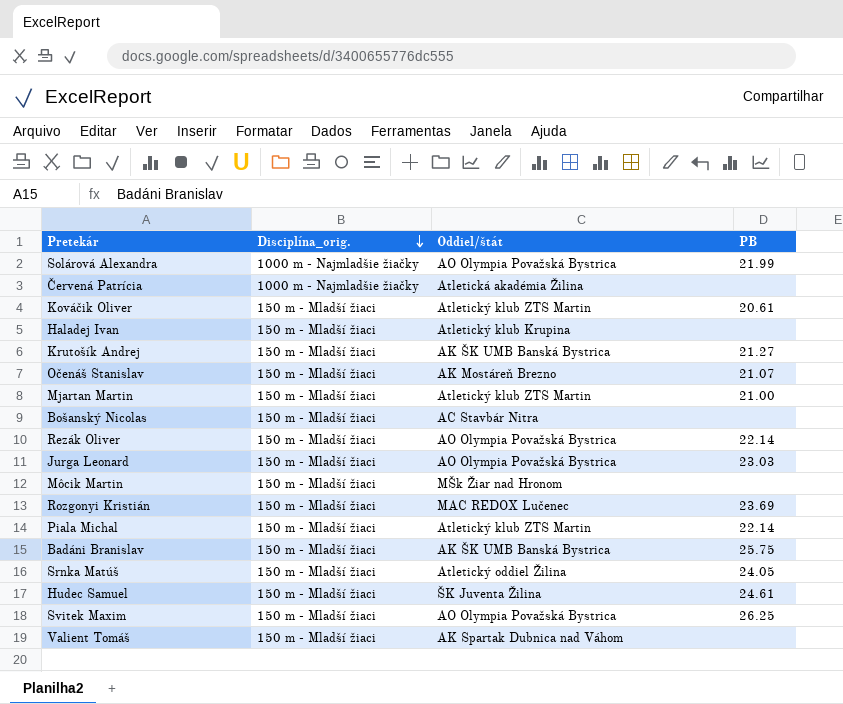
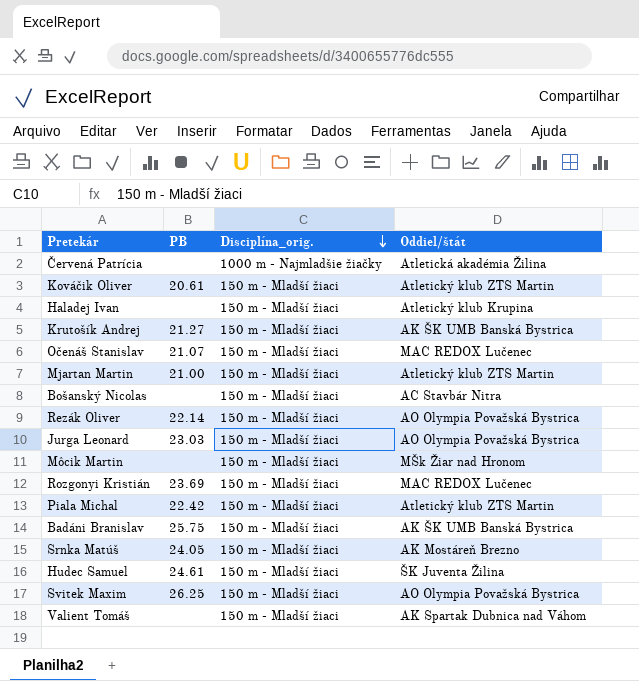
column PB | position: 4 -> 2
row Solárová Alexandra: 1000 m - Najmladšie žiačky | AO Olympia Považská Bystrica | 21.99 -> none
Očenáš Stanislav | Oddiel/štát: AK Mostáreň Brezno -> MAC REDOX Lučenec
Piala Michal | PB: 22.14 -> 22.42
Srnka Matúš | Oddiel/štát: Atletický oddiel Žilina -> AK Mostáreň Brezno

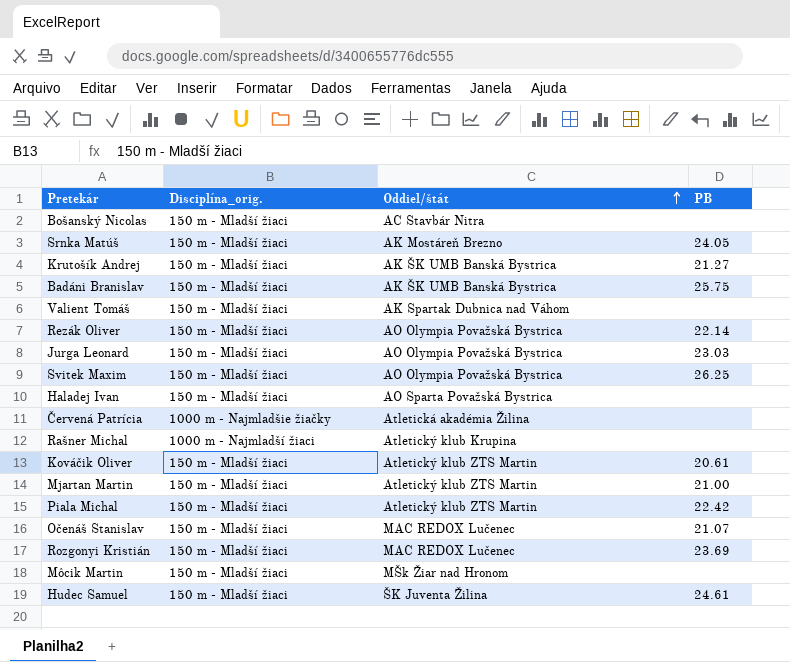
row order: Disciplína_orig. descending -> Oddiel/štát ascending
column PB | position: 2 -> 4
Haladej Ivan | Oddiel/štát: Atletický klub Krupina -> AO Sparta Považská Bystrica
row Rašner Michal: none -> 1000 m - Najmladší žiaci | Atletický klub Krupina | none

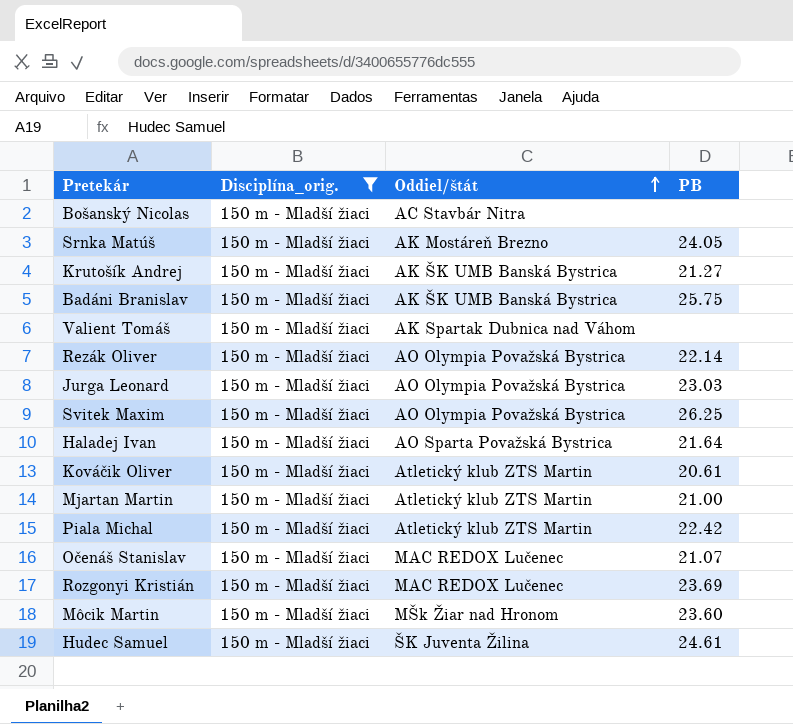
filter: none -> Disciplína_orig. = 150 m - Mladší žiaci
Haladej Ivan | PB: none -> 21.64
Môcik Martin | PB: none -> 23.60

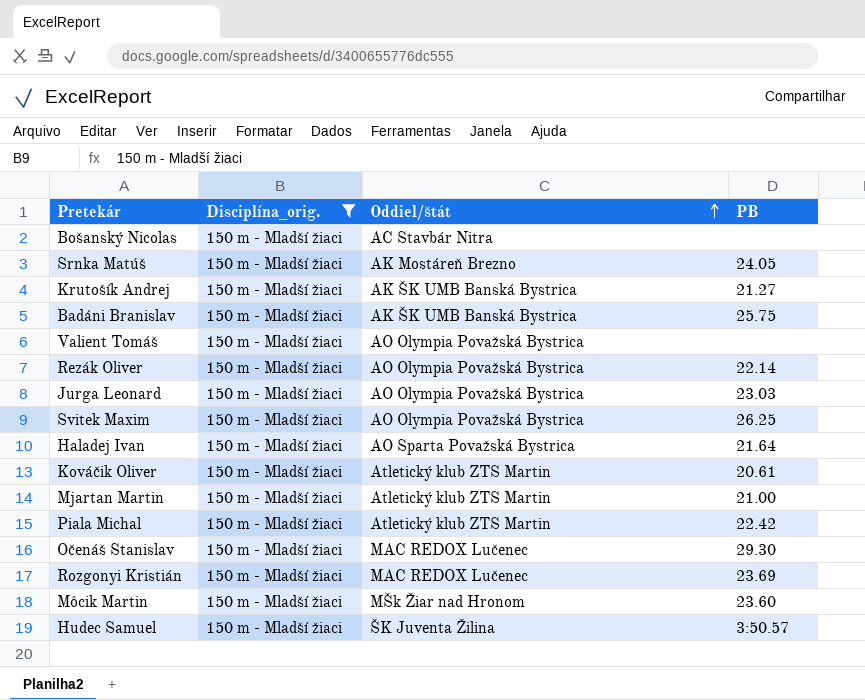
Valient Tomáš | Oddiel/štát: AK Spartak Dubnica nad Váhom -> AO Olympia Považská Bystrica
Očenáš Stanislav | PB: 21.07 -> 29.30
Hudec Samuel | PB: 24.61 -> 3:50.57

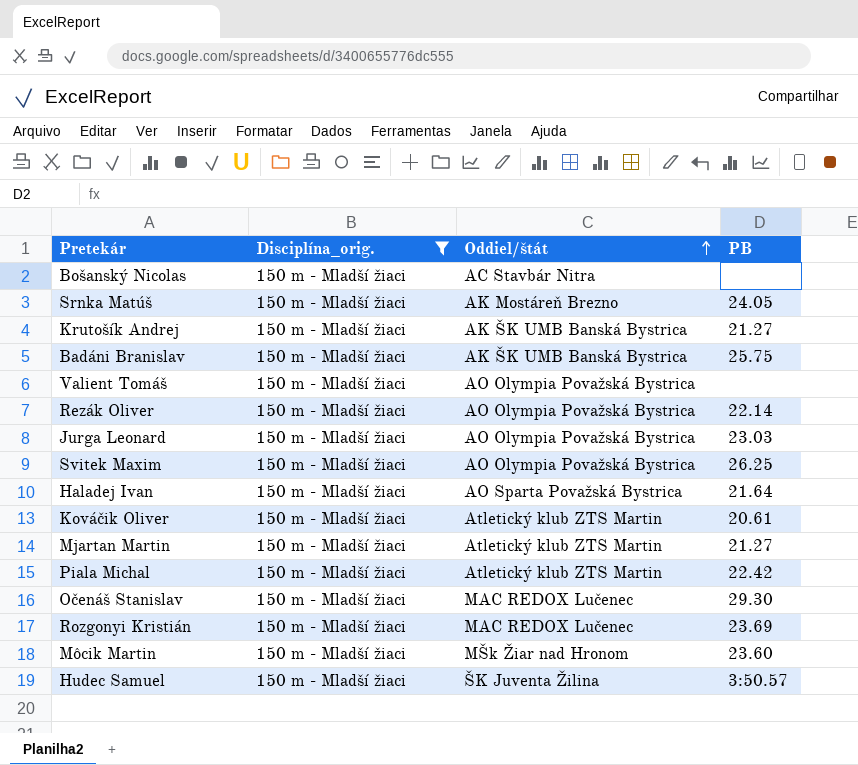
Mjartan Martin | PB: 21.00 -> 21.27

